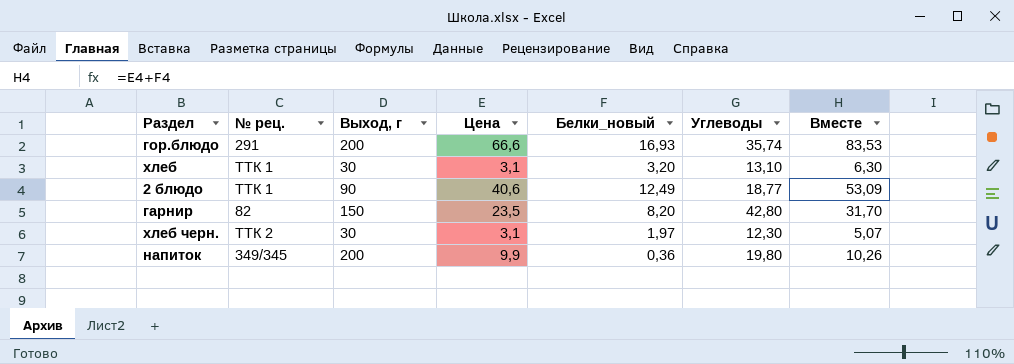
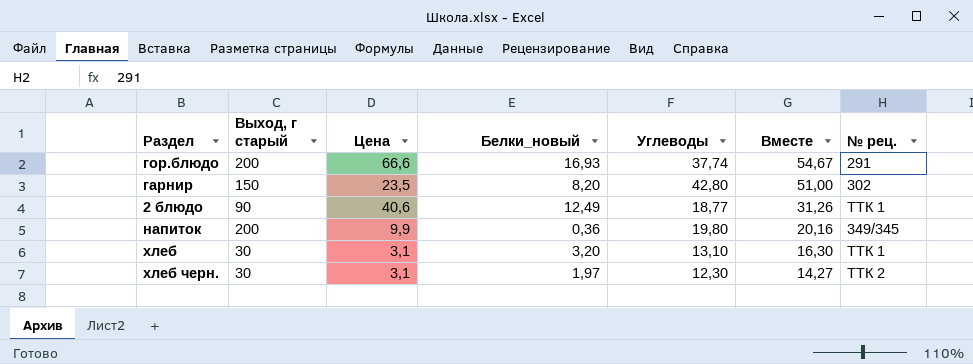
row order: none -> Вместе descending
column name: Выход, г -> Выход, г старый
column Вместе | formula: [Цена] + [Белки_новый] -> [Белки_новый] + [Углеводы]
column № рец. | position: 2 -> 7
гор.блюдо | Углеводы: 35,74 -> 37,74
гарнир | № рец.: 82 -> 302

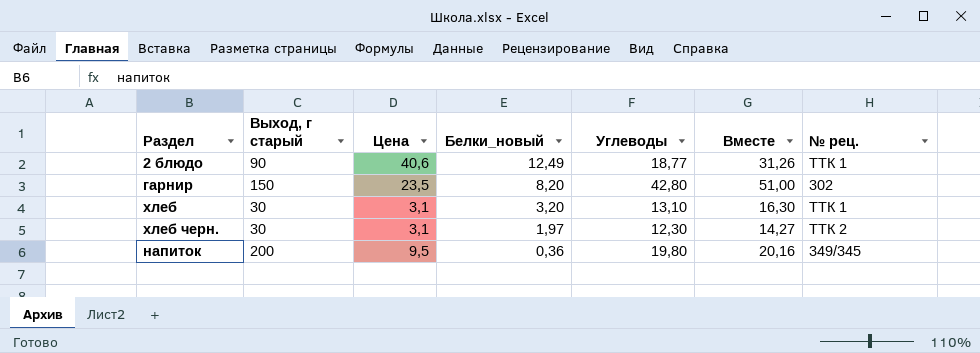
row order: Вместе descending -> Белки_новый descending
row гор.блюдо: 200 | 66,6 | 16,93 | 37,74 | 54,67 | 291 -> none
напиток | Цена: 9,9 -> 9,5

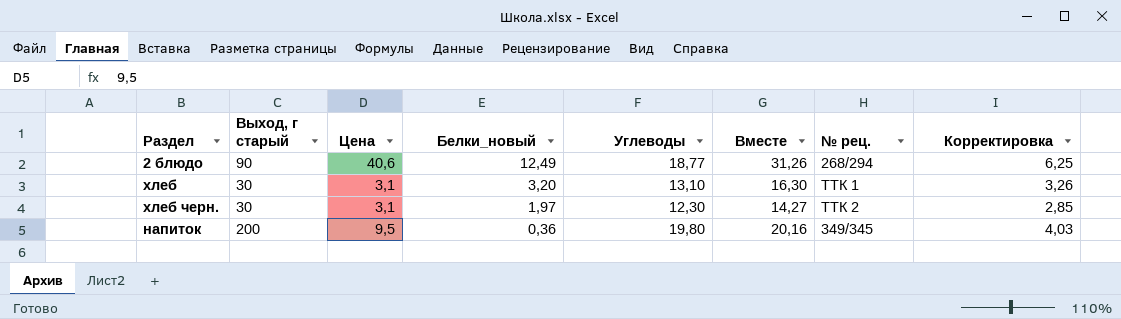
column Корректировка | formula: none -> [Вместе] * 0,2
row гарнир: 150 | 23,5 | 8,20 | 42,80 | 51,00 | 302 -> none
2 блюдо | № рец.: ТТК 1 -> 268/294

